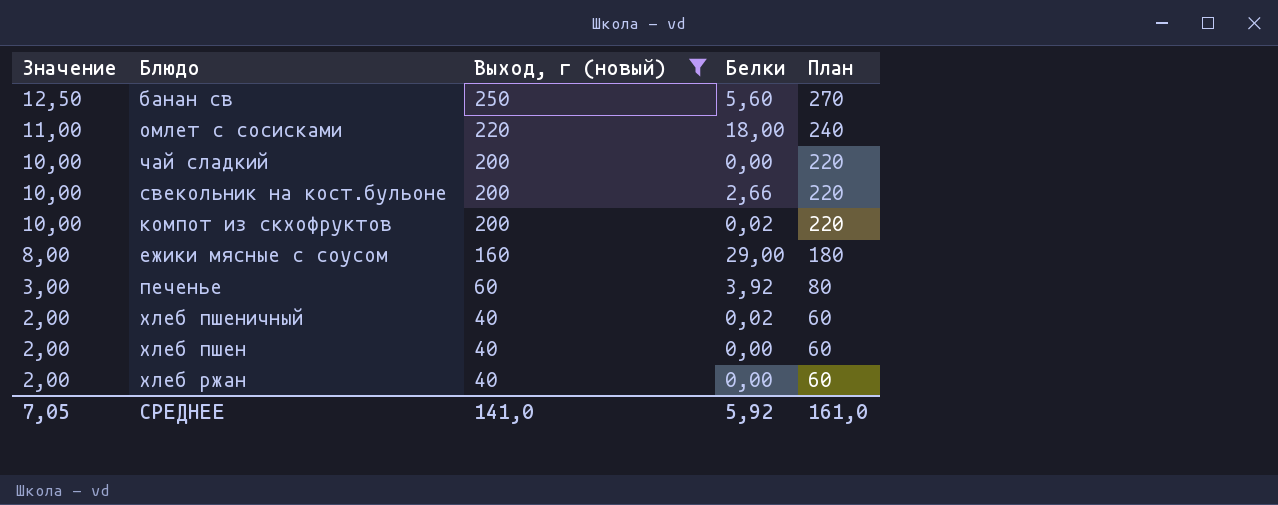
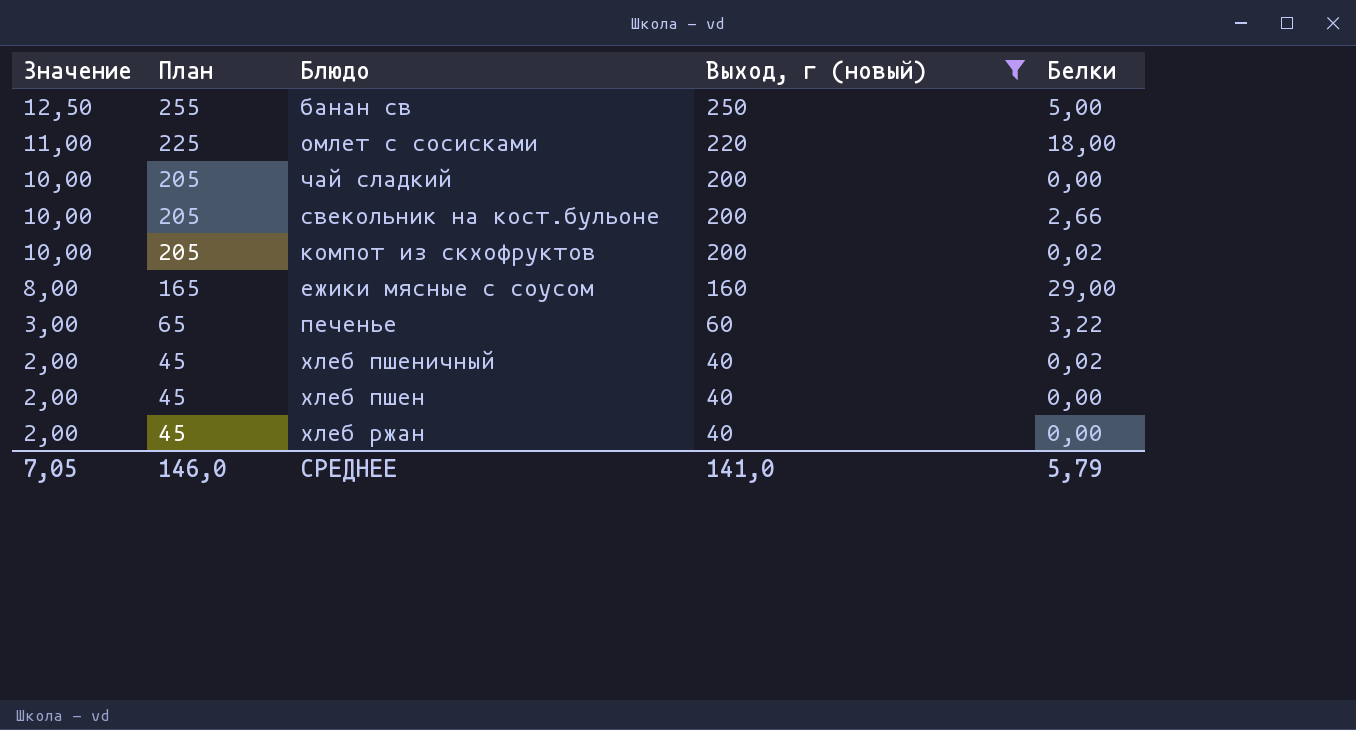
column План | formula: [Выход, г (новый)] + 20 -> [Выход, г (новый)] + 5
column План | position: 5 -> 2
банан св | Белки: 5,60 -> 5,00
печенье | Белки: 3,92 -> 3,22
СРЕДНЕЕ | План: 161,0 -> 146,0
СРЕДНЕЕ | Белки: 5,92 -> 5,79

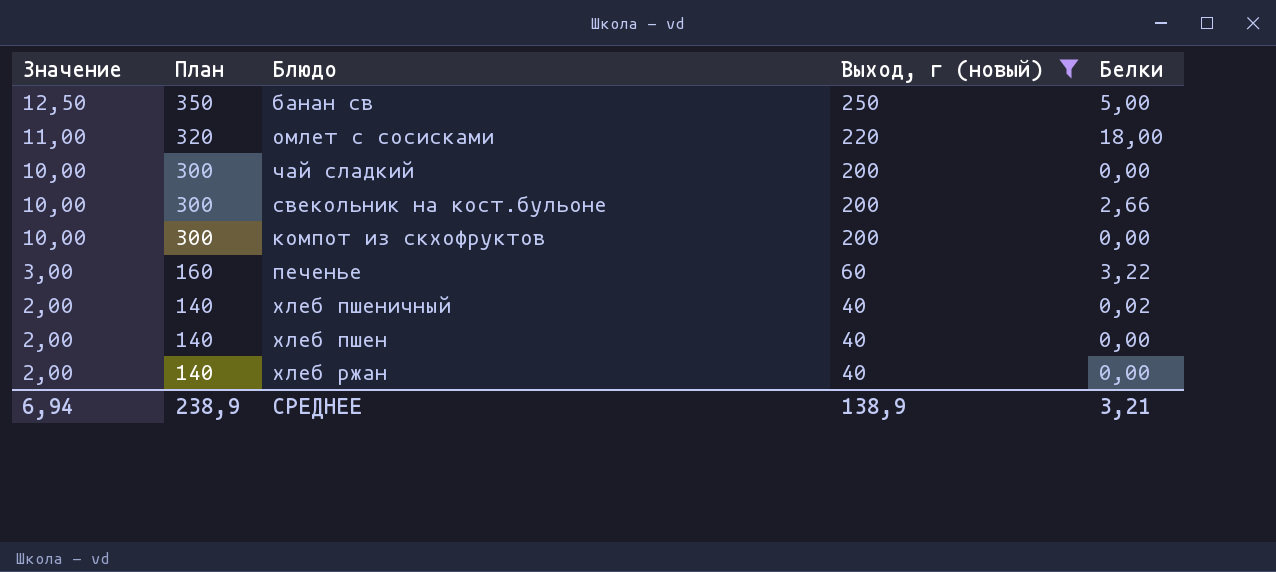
column План | formula: [Выход, г (новый)] + 5 -> [Выход, г (новый)] + 100
row ежики мясные с соусом: 8,00 | 165 | 160 | 29,00 -> none
компот из скхофруктов | Белки: 0,02 -> 0,00
СРЕДНЕЕ | Значение: 7,05 -> 6,94
СРЕДНЕЕ | План: 146,0 -> 238,9
СРЕДНЕЕ | Выход, г (новый): 141,0 -> 138,9
СРЕДНЕЕ | Белки: 5,79 -> 3,21

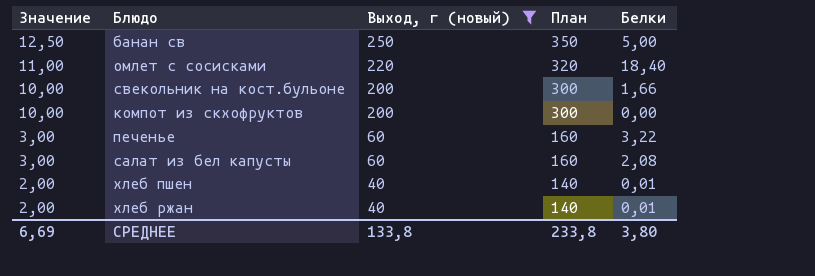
column План | position: 2 -> 4
row чай сладкий: 10,00 | 300 | 200 | 0,00 -> none
row хлеб пшеничный: 2,00 | 140 | 40 | 0,02 -> none
омлет с сосисками | Белки: 18,00 -> 18,40
свекольник на кост.бульоне | Белки: 2,66 -> 1,66
row салат из бел капусты: none -> 3,00 | 60 | 160 | 2,08
хлеб пшен | Белки: 0,00 -> 0,01
хлеб ржан | Белки: 0,00 -> 0,01
СРЕДНЕЕ | Значение: 6,94 -> 6,69
СРЕДНЕЕ | Выход, г (новый): 138,9 -> 133,8
СРЕДНЕЕ | План: 238,9 -> 233,8
СРЕДНЕЕ | Белки: 3,21 -> 3,80

